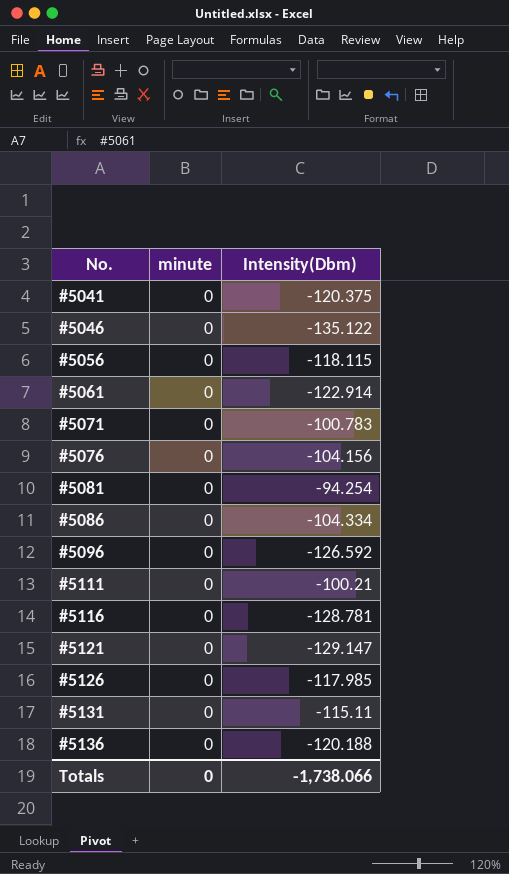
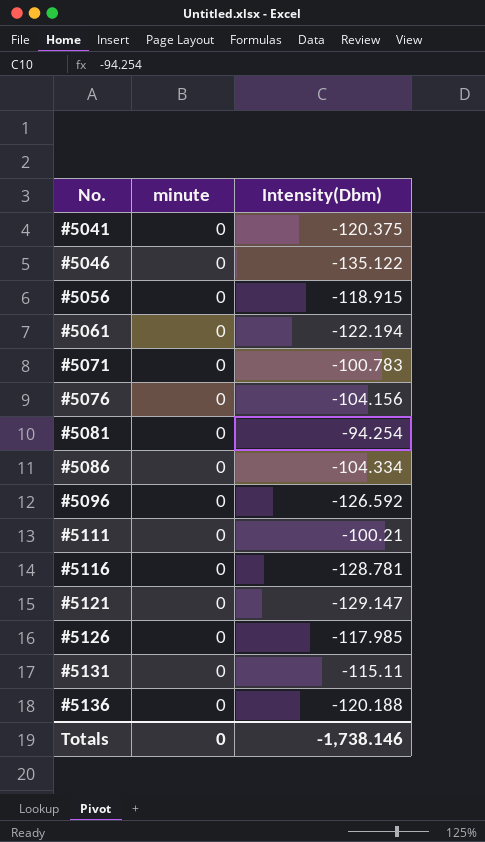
#5056 | Intensity(Dbm): -118.115 -> -118.915
#5061 | Intensity(Dbm): -122.914 -> -122.194
Totals | Intensity(Dbm): -1,738.066 -> -1,738.146

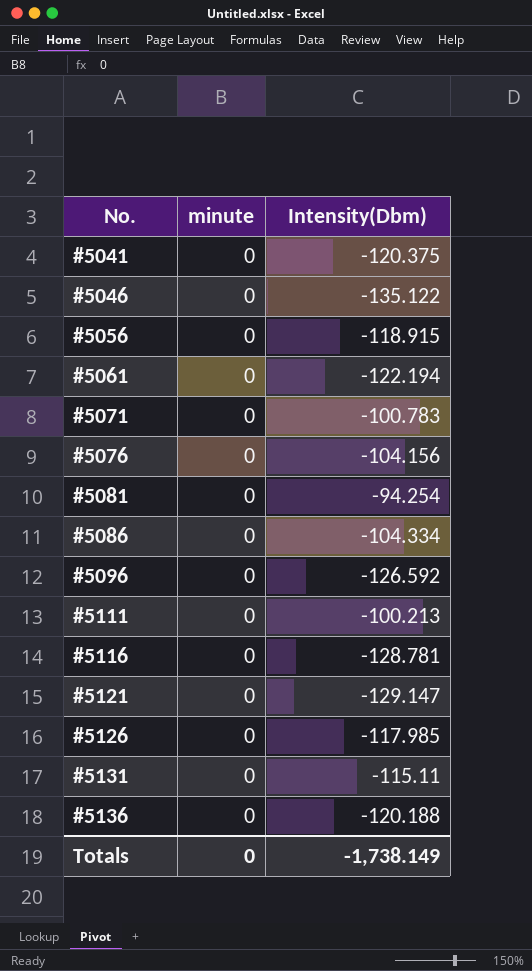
#5111 | Intensity(Dbm): -100.21 -> -100.213
Totals | Intensity(Dbm): -1,738.146 -> -1,738.149

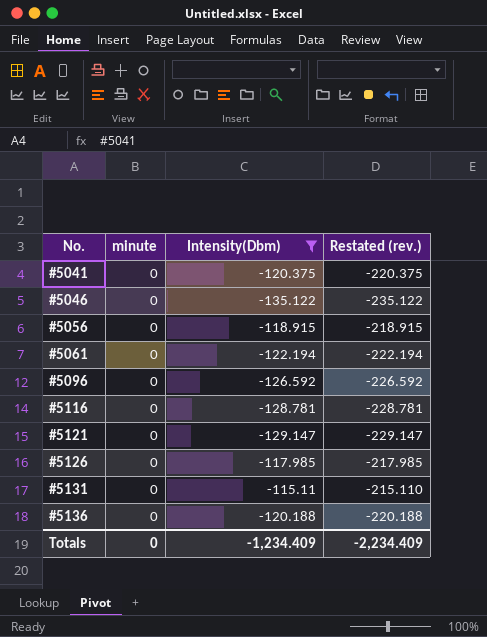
filter: none -> Intensity(Dbm) <= -115.11
column Restated (rev.) | formula: none -> [Intensity(Dbm)] - 100
Totals | Intensity(Dbm): -1,738.149 -> -1,234.409

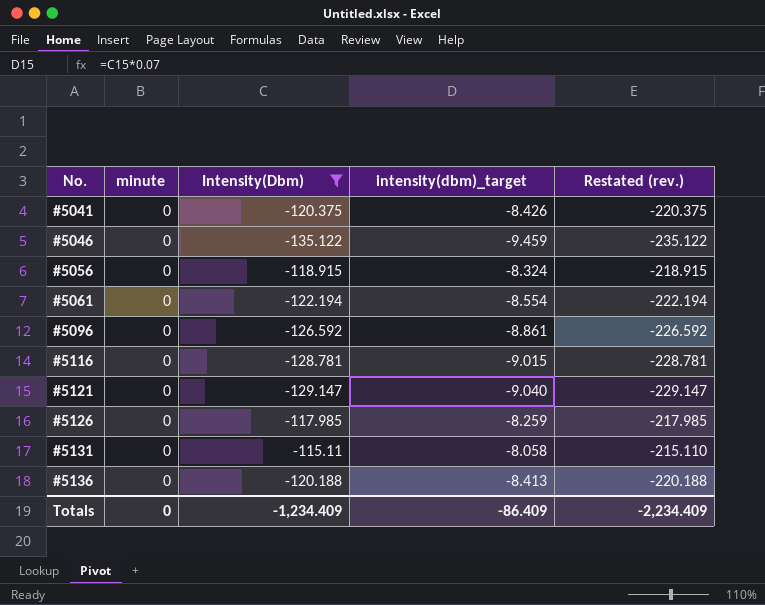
column intensity(dbm)_target | formula: none -> [Intensity(Dbm)] * 0.07

